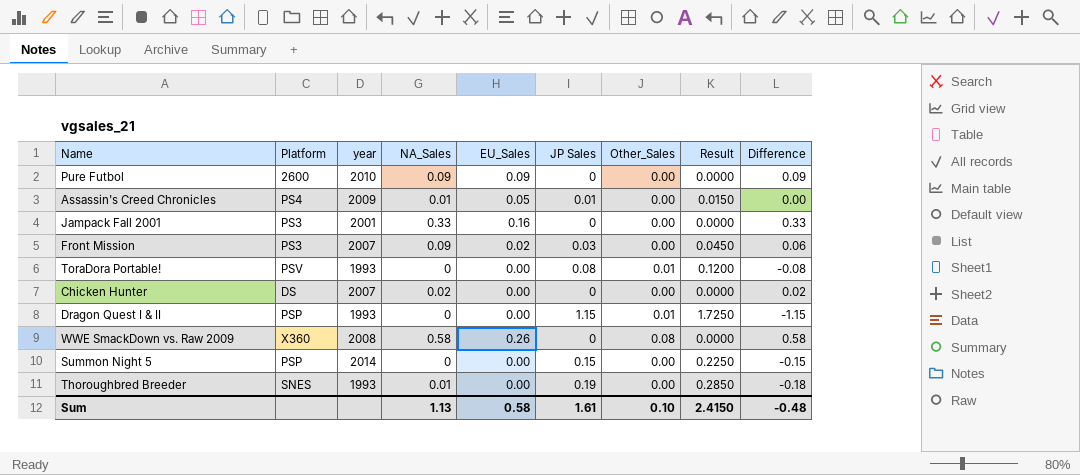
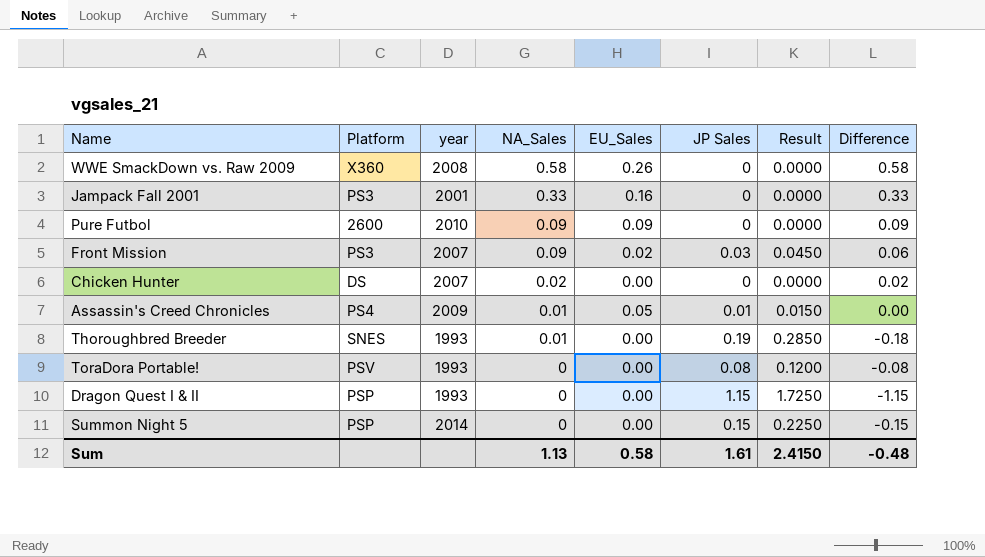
row order: none -> NA_Sales descending
column Other_Sales | position: 7 -> none

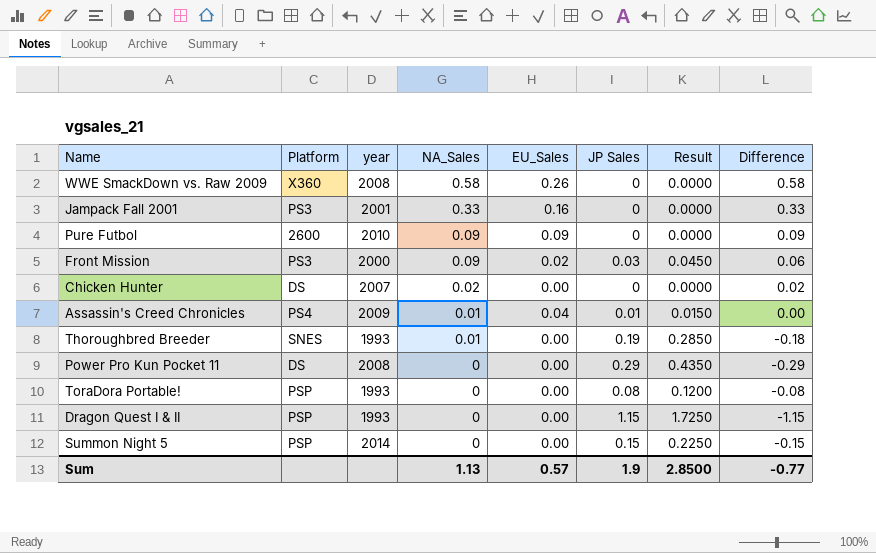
Front Mission | year: 2007 -> 2000
Assassin's Creed Chronicles | EU_Sales: 0.05 -> 0.04
row Power Pro Kun Pocket 11: none -> DS | 2008 | 0 | 0.00 | 0.29 | 0.4350 | -0.29
ToraDora Portable! | Platform: PSV -> PSP
Sum | EU_Sales: 0.58 -> 0.57
Sum | JP Sales: 1.61 -> 1.9
Sum | Result: 2.4150 -> 2.8500
Sum | Difference: -0.48 -> -0.77

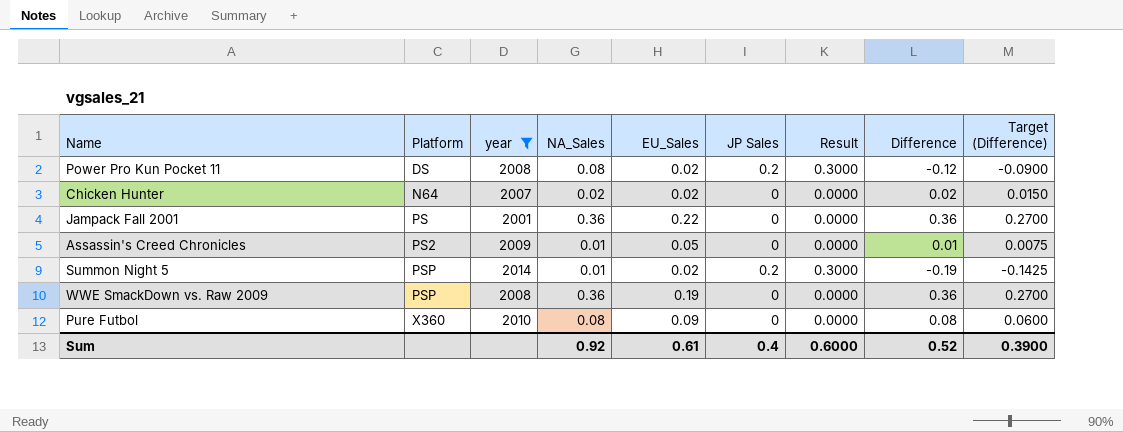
filter: none -> year >= 2001
row order: NA_Sales descending -> Platform ascending
column Target (Difference) | formula: none -> [Difference] * 0.75
Power Pro Kun Pocket 11 | NA_Sales: 0 -> 0.08
Power Pro Kun Pocket 11 | EU_Sales: 0.00 -> 0.02
Power Pro Kun Pocket 11 | JP Sales: 0.29 -> 0.2
Power Pro Kun Pocket 11 | Result: 0.4350 -> 0.3000
Power Pro Kun Pocket 11 | Difference: -0.29 -> -0.12
Chicken Hunter | Platform: DS -> N64
Chicken Hunter | EU_Sales: 0.00 -> 0.02
Jampack Fall 2001 | Platform: PS3 -> PS
Jampack Fall 2001 | NA_Sales: 0.33 -> 0.36
Jampack Fall 2001 | EU_Sales: 0.16 -> 0.22
Jampack Fall 2001 | Difference: 0.33 -> 0.36
Assassin's Creed Chronicles | Platform: PS4 -> PS2
Assassin's Creed Chronicles | EU_Sales: 0.04 -> 0.05
Assassin's Creed Chronicles | JP Sales: 0.01 -> 0
Assassin's Creed Chronicles | Result: 0.0150 -> 0.0000
Assassin's Creed Chronicles | Difference: 0.00 -> 0.01
Summon Night 5 | NA_Sales: 0 -> 0.01
Summon Night 5 | EU_Sales: 0.00 -> 0.02
Summon Night 5 | JP Sales: 0.15 -> 0.2
Summon Night 5 | Result: 0.2250 -> 0.3000
Summon Night 5 | Difference: -0.15 -> -0.19
WWE SmackDown vs. Raw 2009 | Platform: X360 -> PSP
WWE SmackDown vs. Raw 2009 | NA_Sales: 0.58 -> 0.36
WWE SmackDown vs. Raw 2009 | EU_Sales: 0.26 -> 0.19
WWE SmackDown vs. Raw 2009 | Difference: 0.58 -> 0.36
Pure Futbol | Platform: 2600 -> X360
Pure Futbol | NA_Sales: 0.09 -> 0.08
Pure Futbol | Difference: 0.09 -> 0.08
Sum | NA_Sales: 1.13 -> 0.92
Sum | EU_Sales: 0.57 -> 0.61
Sum | JP Sales: 1.9 -> 0.4
Sum | Result: 2.8500 -> 0.6000
Sum | Difference: -0.77 -> 0.52

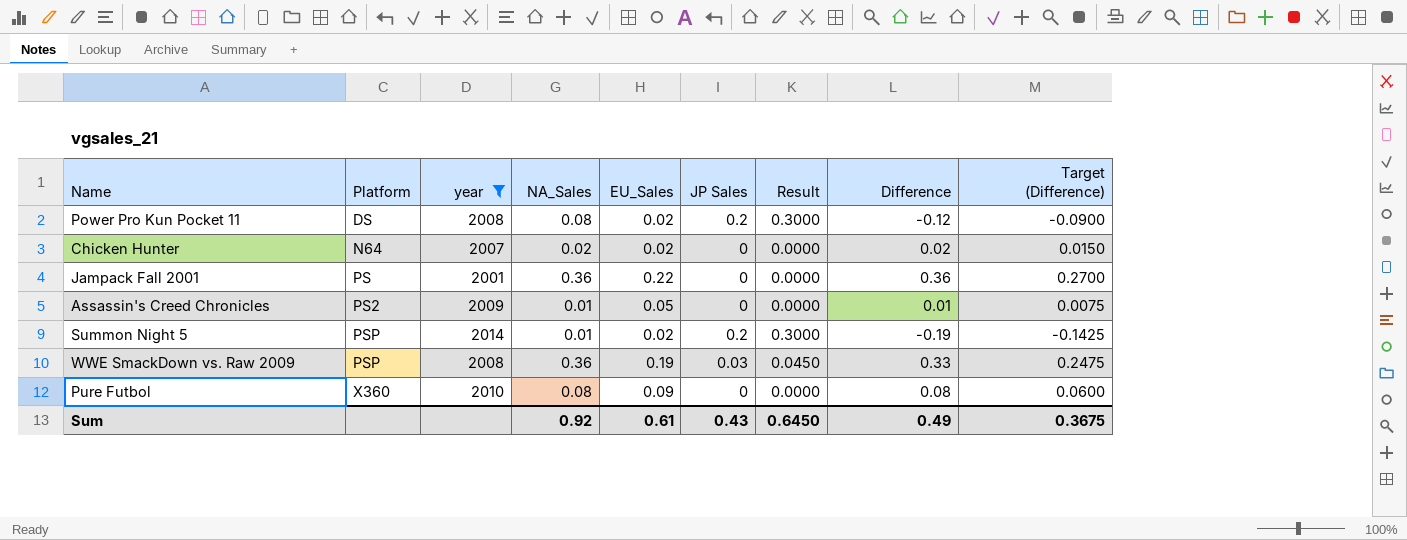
WWE SmackDown vs. Raw 2009 | JP Sales: 0 -> 0.03
WWE SmackDown vs. Raw 2009 | Result: 0.0000 -> 0.0450
WWE SmackDown vs. Raw 2009 | Difference: 0.36 -> 0.33
WWE SmackDown vs. Raw 2009 | Target (Difference): 0.2700 -> 0.2475
Sum | JP Sales: 0.4 -> 0.43
Sum | Result: 0.6000 -> 0.6450
Sum | Difference: 0.52 -> 0.49
Sum | Target (Difference): 0.3900 -> 0.3675

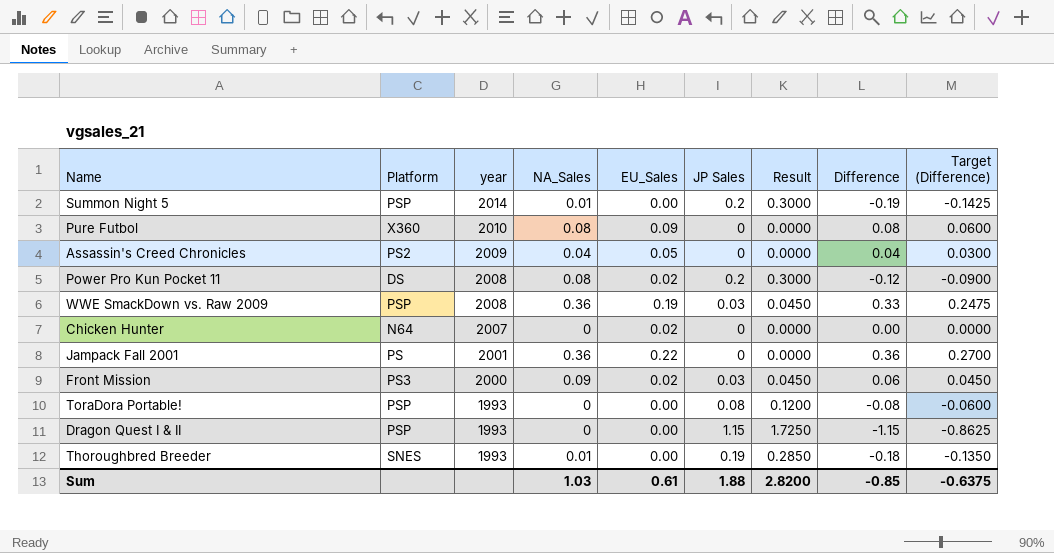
filter: year >= 2001 -> none
row order: Platform ascending -> year descending
Summon Night 5 | EU_Sales: 0.02 -> 0.00
Assassin's Creed Chronicles | NA_Sales: 0.01 -> 0.04
Assassin's Creed Chronicles | Difference: 0.01 -> 0.04
Assassin's Creed Chronicles | Target (Difference): 0.0075 -> 0.0300
Chicken Hunter | NA_Sales: 0.02 -> 0
Chicken Hunter | Difference: 0.02 -> 0.00
Chicken Hunter | Target (Difference): 0.0150 -> 0.0000
Sum | NA_Sales: 0.92 -> 1.03
Sum | JP Sales: 0.43 -> 1.88
Sum | Result: 0.6450 -> 2.8200
Sum | Difference: 0.49 -> -0.85
Sum | Target (Difference): 0.3675 -> -0.6375

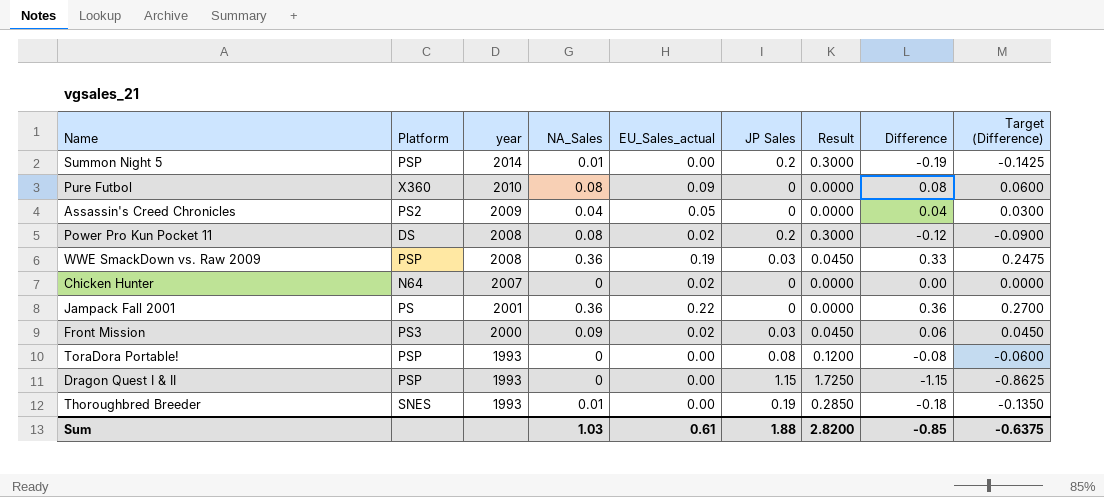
column name: EU_Sales -> EU_Sales_actual

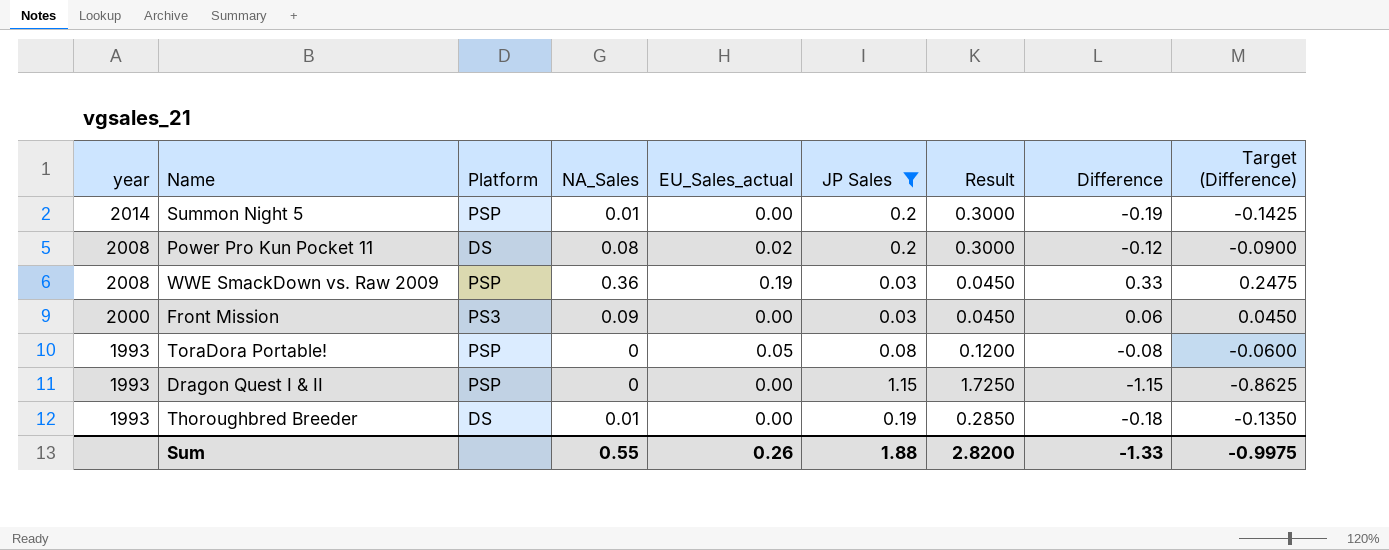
filter: none -> JP Sales != 0
column year | position: 3 -> 1
Front Mission | EU_Sales_actual: 0.02 -> 0.00
ToraDora Portable! | EU_Sales_actual: 0.00 -> 0.05
Thoroughbred Breeder | Platform: SNES -> DS
Sum | NA_Sales: 1.03 -> 0.55
Sum | EU_Sales_actual: 0.61 -> 0.26
Sum | Difference: -0.85 -> -1.33
Sum | Target (Difference): -0.6375 -> -0.9975

